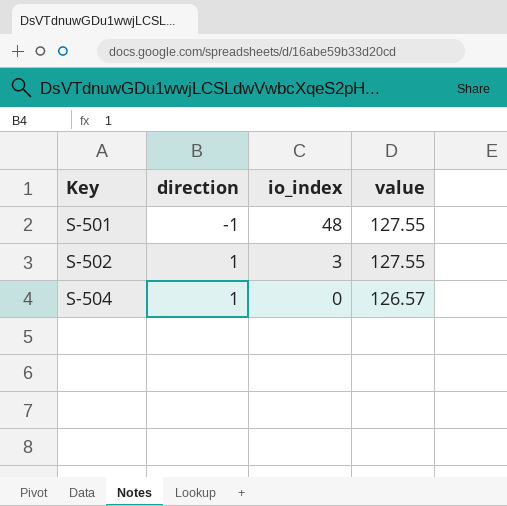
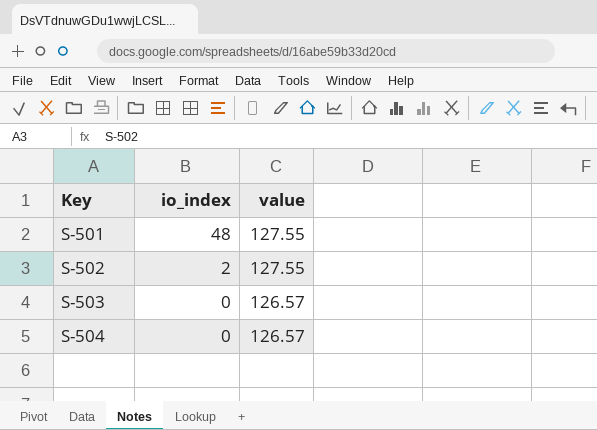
column direction | position: 2 -> none
S-502 | io_index: 3 -> 2
row S-503: none -> 0 | 126.57

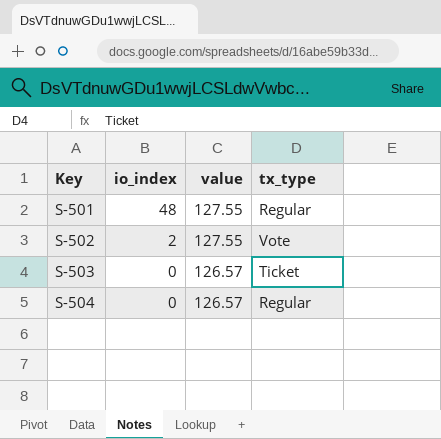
column tx_type | position: none -> 4

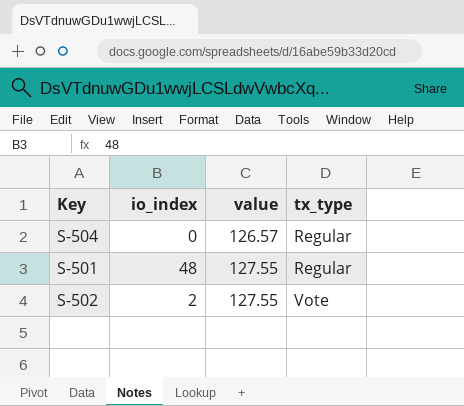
row order: Key ascending -> value ascending
row S-503: 0 | 126.57 | Ticket -> none

